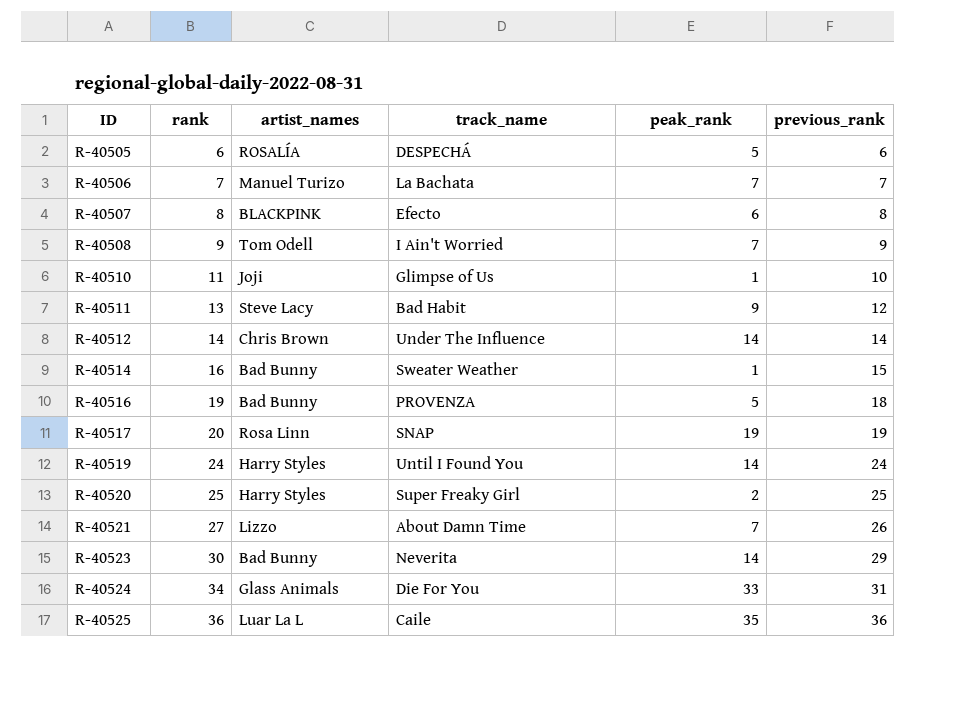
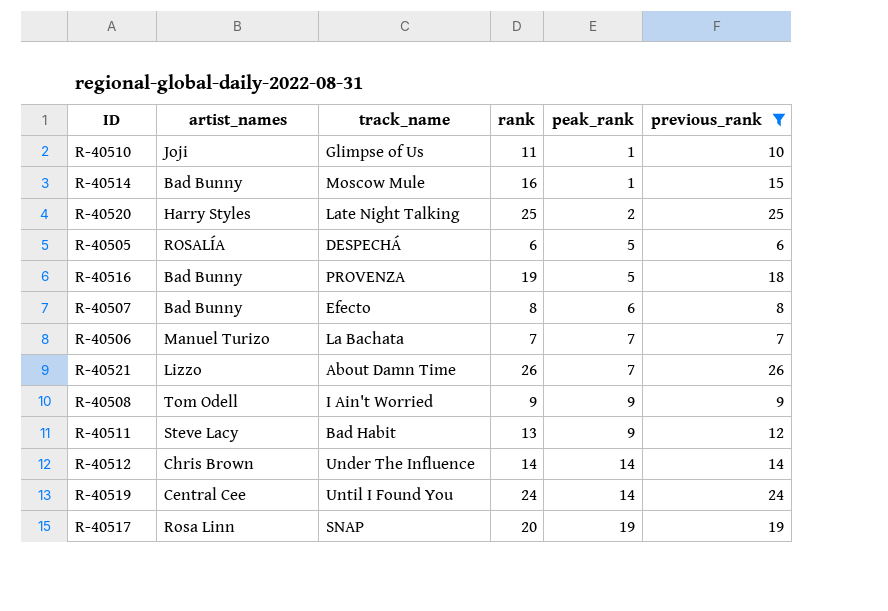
filter: none -> previous_rank <= 26
row order: ID ascending -> peak_rank ascending
column rank | position: 2 -> 4
R-40514 | track_name: Sweater Weather -> Moscow Mule
R-40520 | track_name: Super Freaky Girl -> Late Night Talking
R-40507 | artist_names: BLACKPINK -> Bad Bunny
R-40521 | rank: 27 -> 26
R-40508 | peak_rank: 7 -> 9
R-40519 | artist_names: Harry Styles -> Central Cee

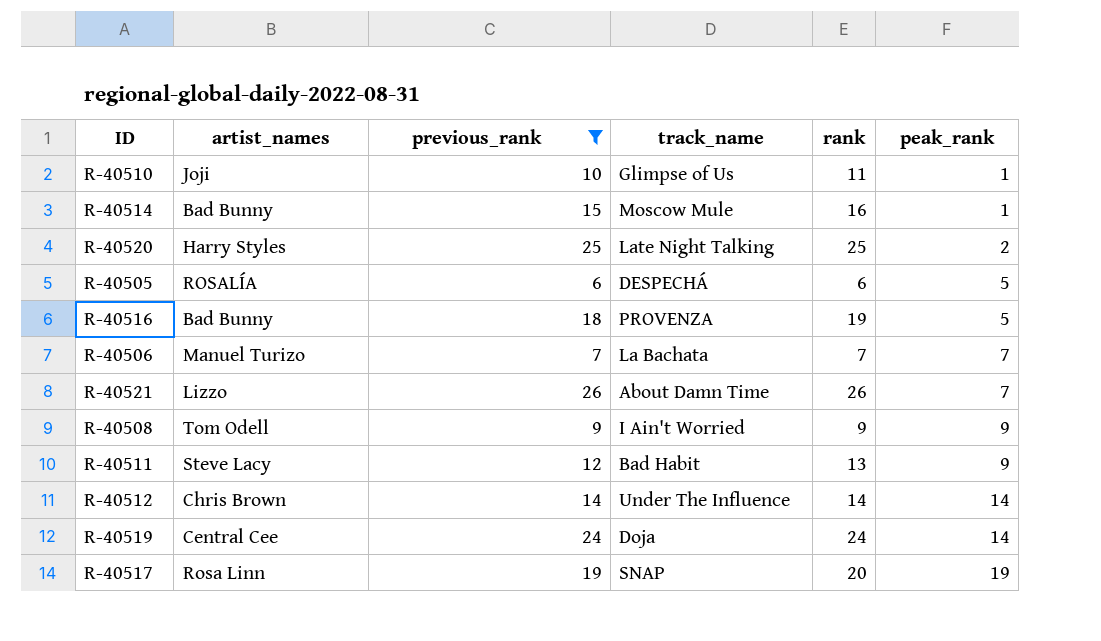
column previous_rank | position: 6 -> 3
row R-40507: Bad Bunny | Efecto | 8 | 6 | 8 -> none
R-40519 | track_name: Until I Found You -> Doja

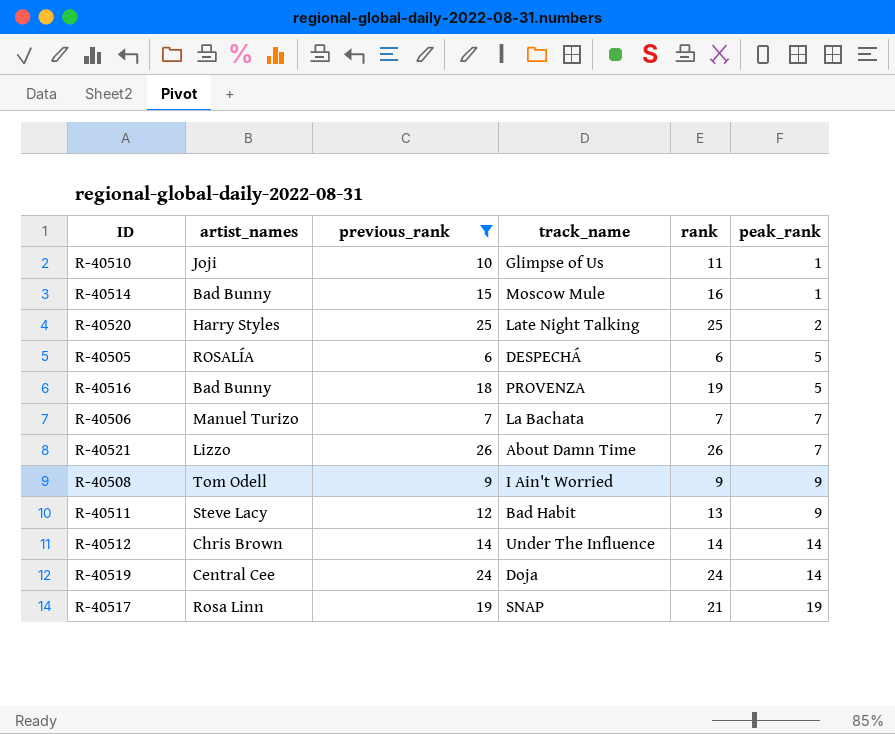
R-40517 | rank: 20 -> 21

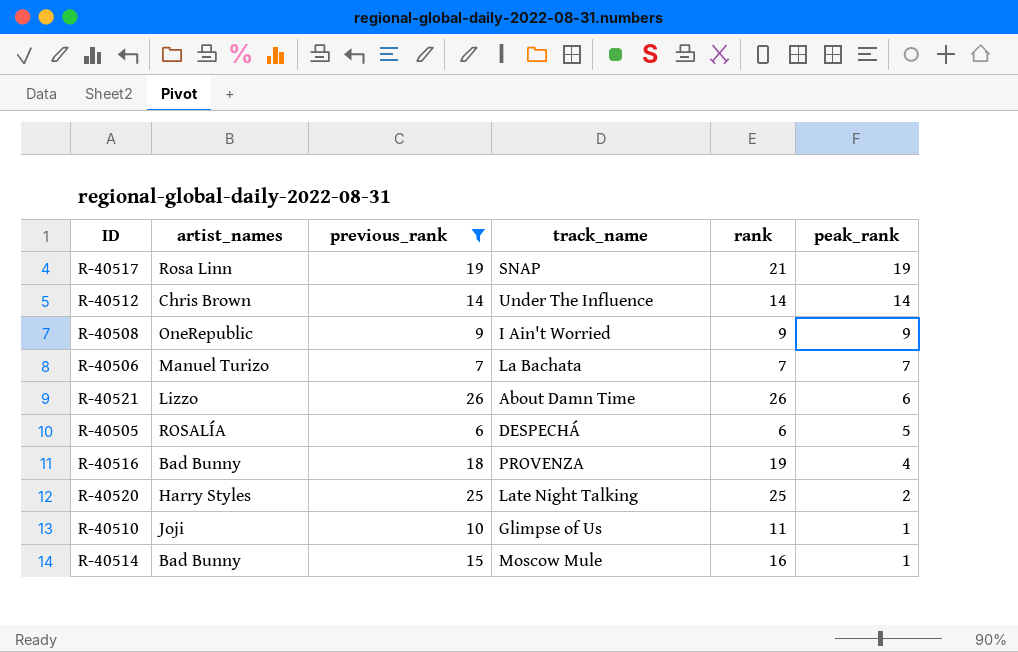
row order: peak_rank ascending -> peak_rank descending
row R-40511: Steve Lacy | 12 | Bad Habit | 13 | 9 -> none
row R-40519: Central Cee | 24 | Doja | 24 | 14 -> none
R-40508 | artist_names: Tom Odell -> OneRepublic
R-40521 | peak_rank: 7 -> 6
R-40516 | peak_rank: 5 -> 4

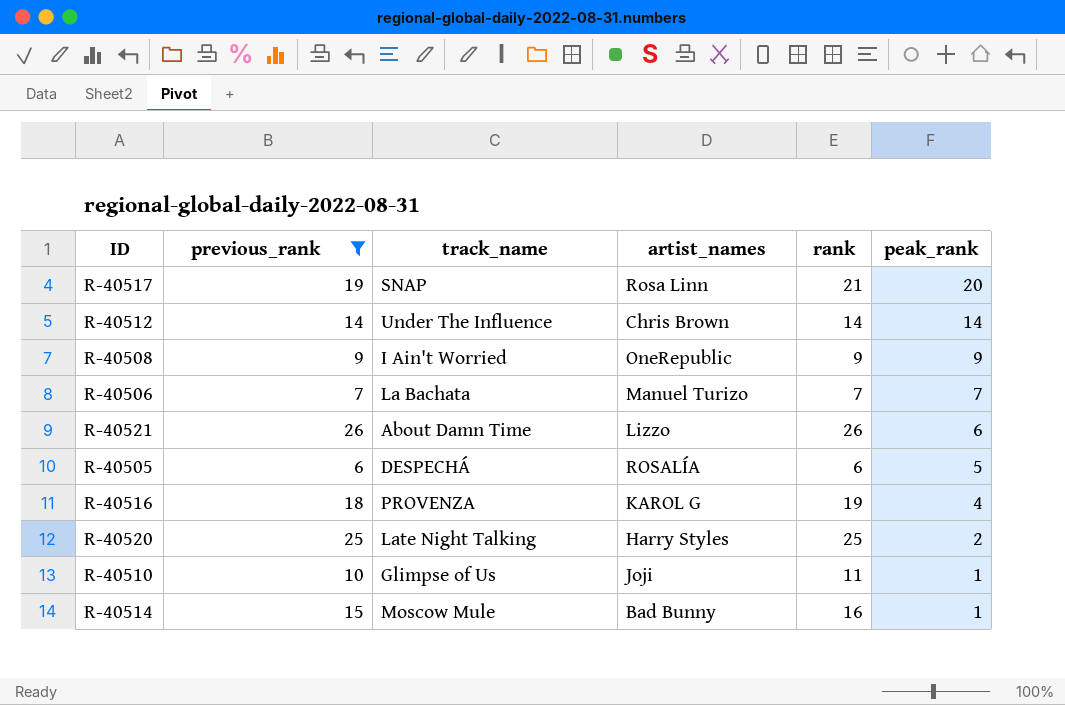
column artist_names | position: 2 -> 4
R-40517 | peak_rank: 19 -> 20
R-40516 | artist_names: Bad Bunny -> KAROL G

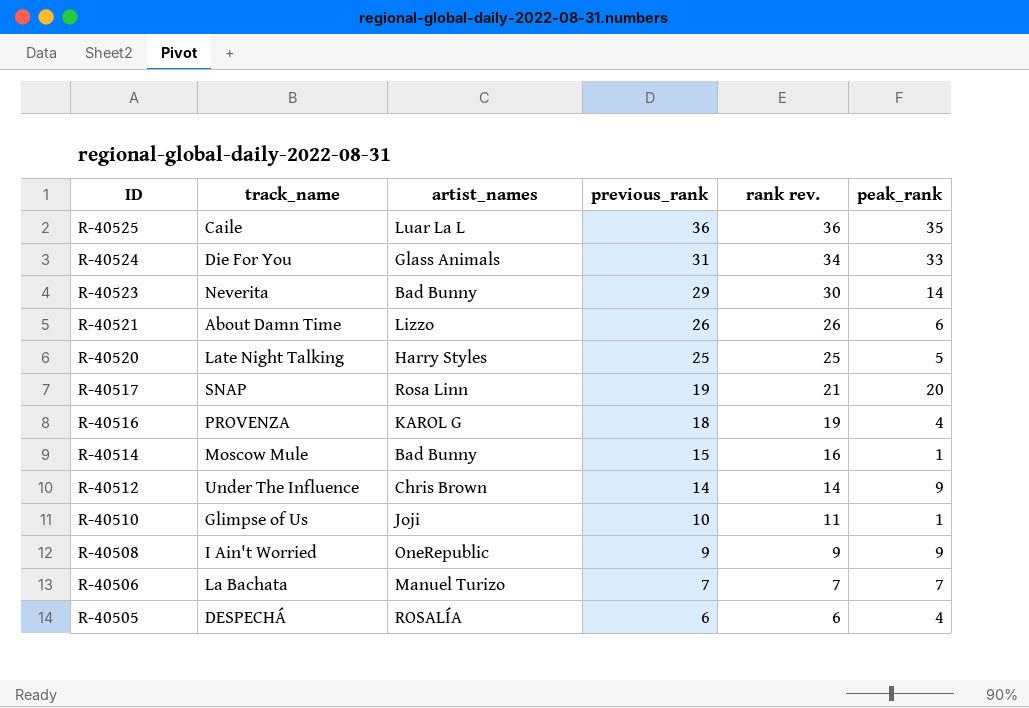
filter: previous_rank <= 26 -> none
row order: peak_rank descending -> ID descending
column previous_rank | position: 2 -> 4
column name: rank -> rank rev.
R-40520 | peak_rank: 2 -> 5
R-40512 | peak_rank: 14 -> 9
R-40505 | peak_rank: 5 -> 4

